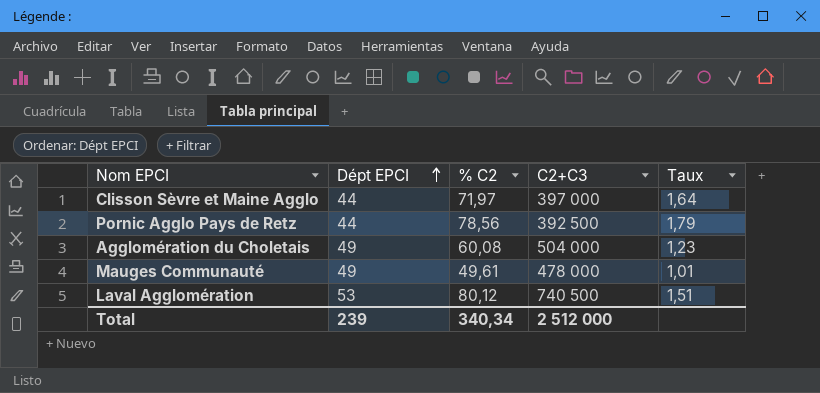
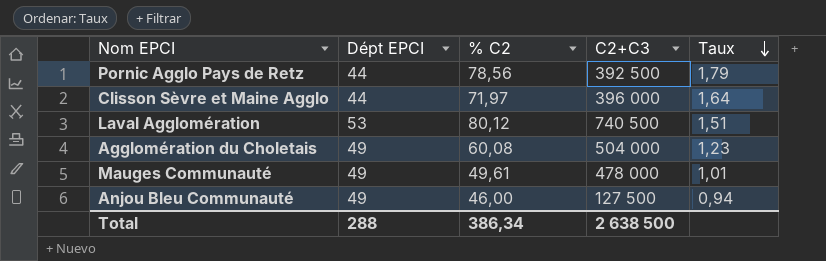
row order: Dépt EPCI ascending -> Taux descending
Clisson Sèvre et Maine Agglo | C2+C3: 397 000 -> 396 000
row Anjou Bleu Communauté: none -> 49 | 46,00 | 127 500 | 0,94
Total | Dépt EPCI: 239 -> 288
Total | % C2: 340,34 -> 386,34
Total | C2+C3: 2 512 000 -> 2 638 500

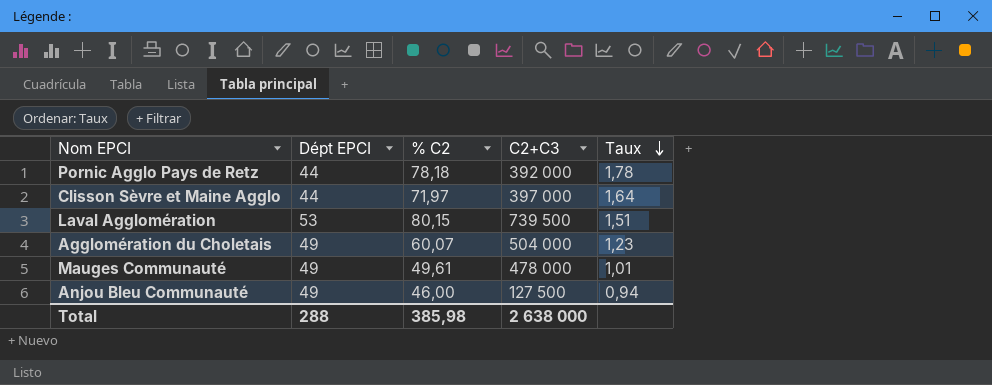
Pornic Agglo Pays de Retz | % C2: 78,56 -> 78,18
Pornic Agglo Pays de Retz | C2+C3: 392 500 -> 392 000
Pornic Agglo Pays de Retz | Taux: 1,79 -> 1,78
Clisson Sèvre et Maine Agglo | C2+C3: 396 000 -> 397 000
Laval Agglomération | % C2: 80,12 -> 80,15
Laval Agglomération | C2+C3: 740 500 -> 739 500
Agglomération du Choletais | % C2: 60,08 -> 60,07
Total | % C2: 386,34 -> 385,98
Total | C2+C3: 2 638 500 -> 2 638 000

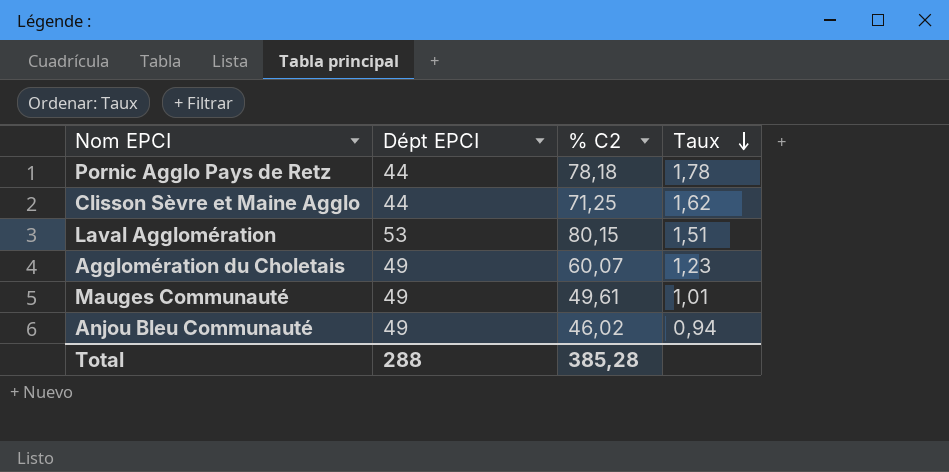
column C2+C3 | position: 4 -> none
Clisson Sèvre et Maine Agglo | % C2: 71,97 -> 71,25
Clisson Sèvre et Maine Agglo | Taux: 1,64 -> 1,62
Anjou Bleu Communauté | % C2: 46,00 -> 46,02
Total | % C2: 385,98 -> 385,28

